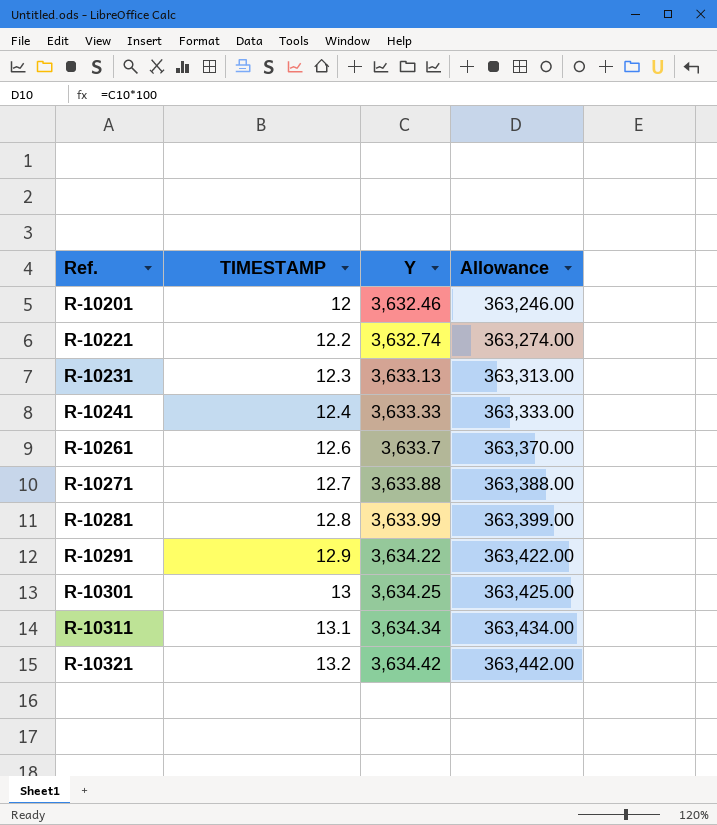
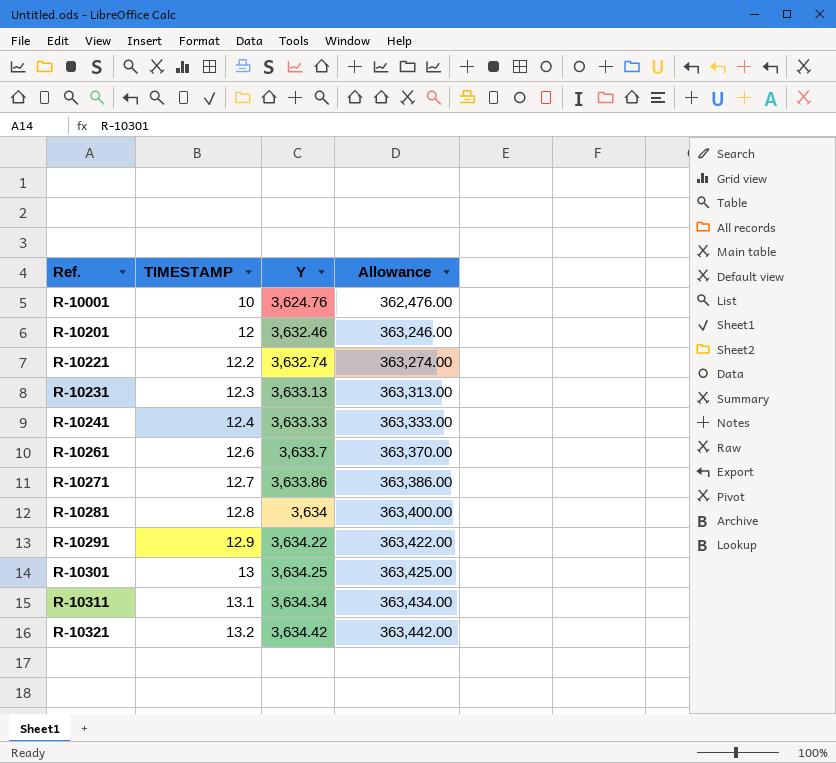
row R-10001: none -> 10 | 3,624.76 | 362,476.00
R-10271 | Y: 3,633.88 -> 3,633.86
R-10271 | Allowance: 363,388.00 -> 363,386.00
R-10281 | Y: 3,633.99 -> 3,634
R-10281 | Allowance: 363,399.00 -> 363,400.00

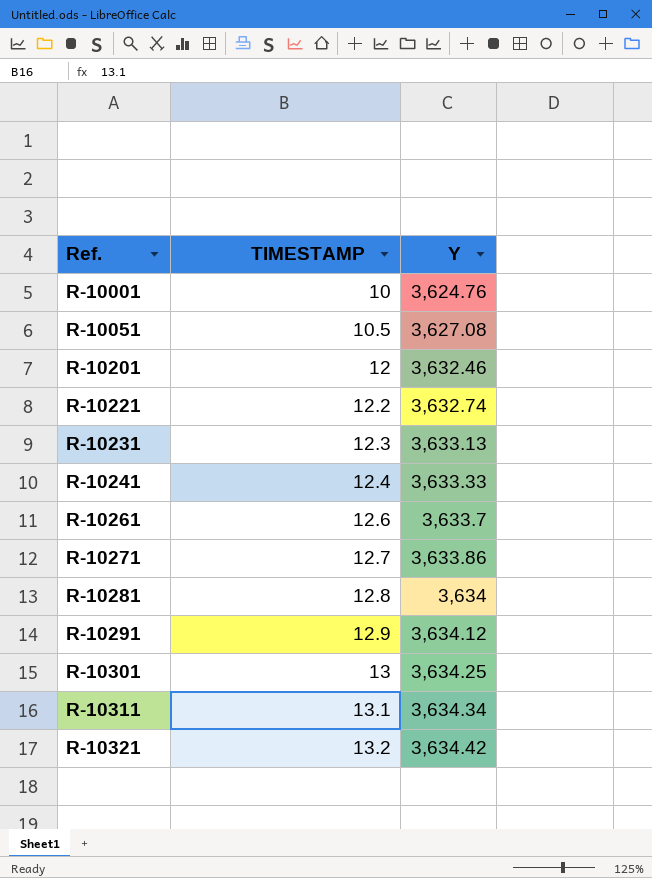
column Allowance | formula: [Y] * 100 -> none
row R-10051: none -> 10.5 | 3,627.08
R-10291 | Y: 3,634.22 -> 3,634.12

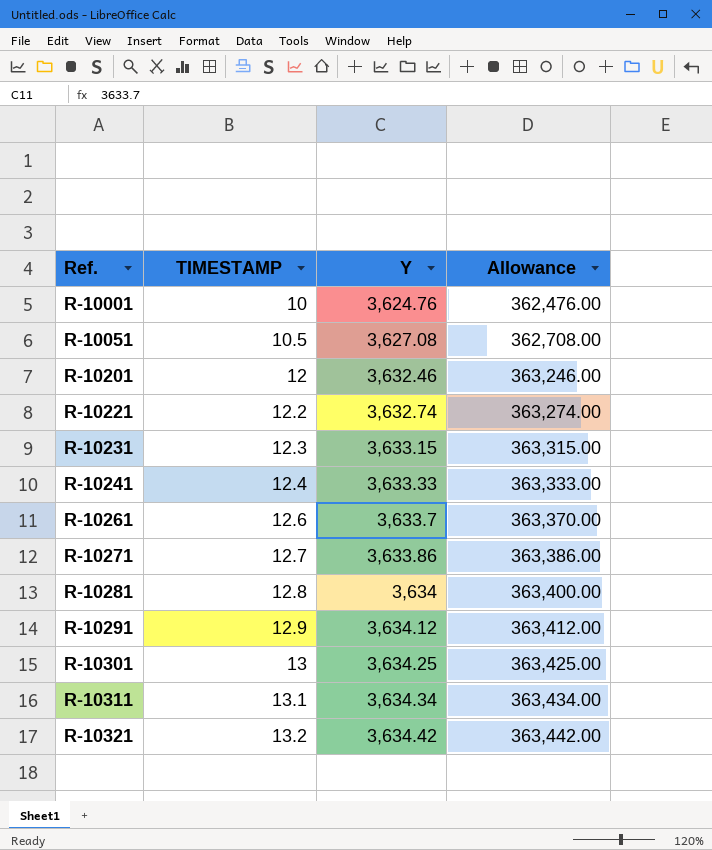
column Allowance | formula: none -> [Y] * 100
R-10231 | Y: 3,633.13 -> 3,633.15

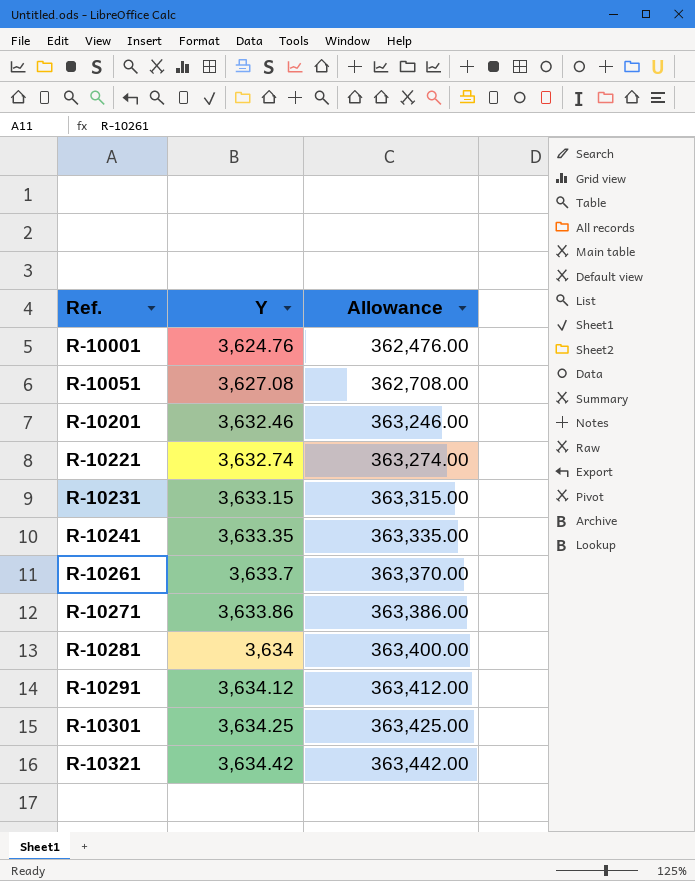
column TIMESTAMP | position: 2 -> none
row R-10311: 13.1 | 3,634.34 | 363,434.00 -> none
R-10241 | Y: 3,633.33 -> 3,633.35
R-10241 | Allowance: 363,333.00 -> 363,335.00

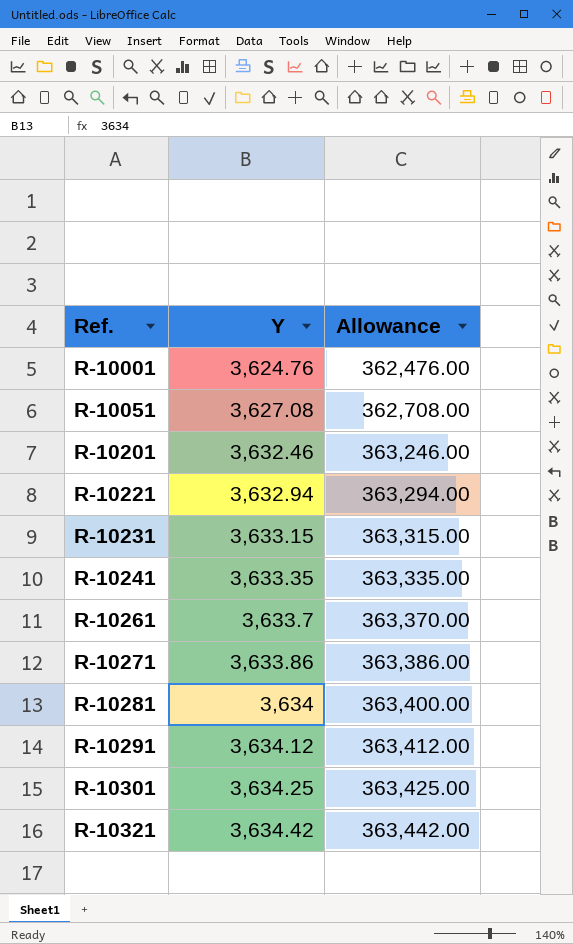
R-10221 | Y: 3,632.74 -> 3,632.94
R-10221 | Allowance: 363,274.00 -> 363,294.00

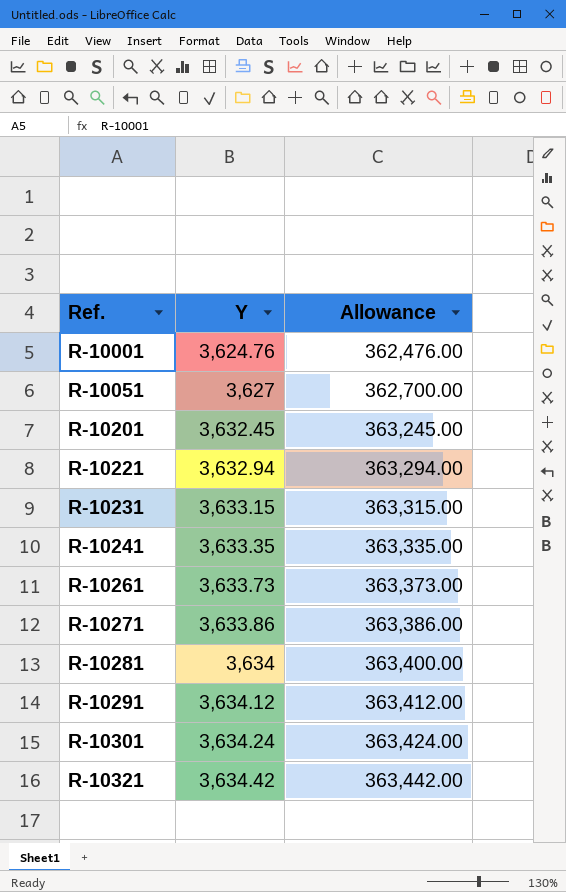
R-10051 | Y: 3,627.08 -> 3,627
R-10051 | Allowance: 362,708.00 -> 362,700.00
R-10201 | Y: 3,632.46 -> 3,632.45
R-10201 | Allowance: 363,246.00 -> 363,245.00
R-10261 | Y: 3,633.7 -> 3,633.73
R-10261 | Allowance: 363,370.00 -> 363,373.00
R-10301 | Y: 3,634.25 -> 3,634.24
R-10301 | Allowance: 363,425.00 -> 363,424.00

